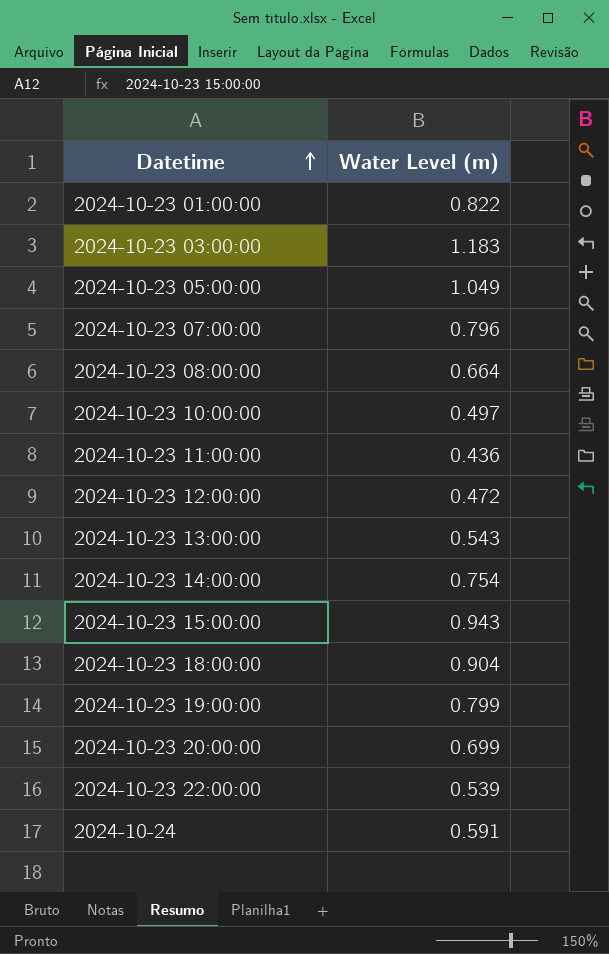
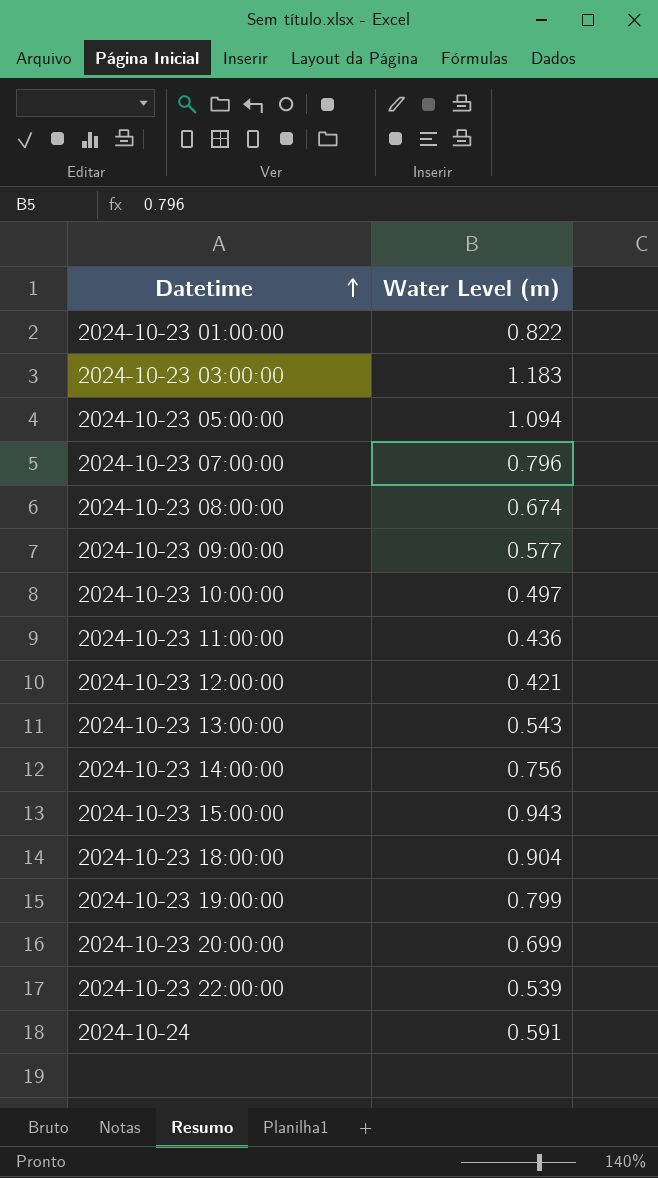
2024-10-23 05:00:00 | Water Level (m): 1.049 -> 1.094
2024-10-23 08:00:00 | Water Level (m): 0.664 -> 0.674
row 2024-10-23 09:00:00: none -> 0.577
2024-10-23 12:00:00 | Water Level (m): 0.472 -> 0.421
2024-10-23 14:00:00 | Water Level (m): 0.754 -> 0.756

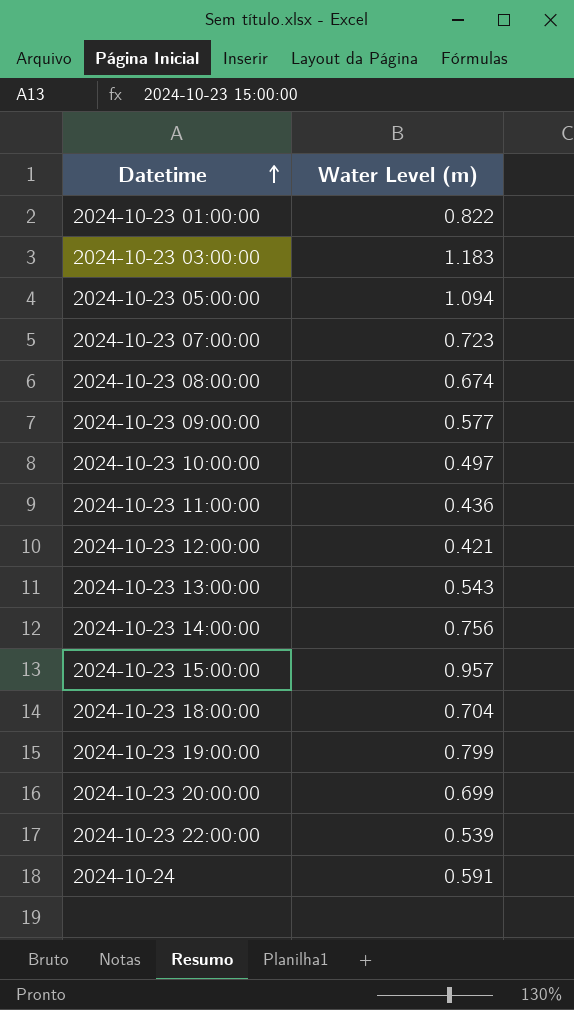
2024-10-23 07:00:00 | Water Level (m): 0.796 -> 0.723
2024-10-23 15:00:00 | Water Level (m): 0.943 -> 0.957
2024-10-23 18:00:00 | Water Level (m): 0.904 -> 0.704

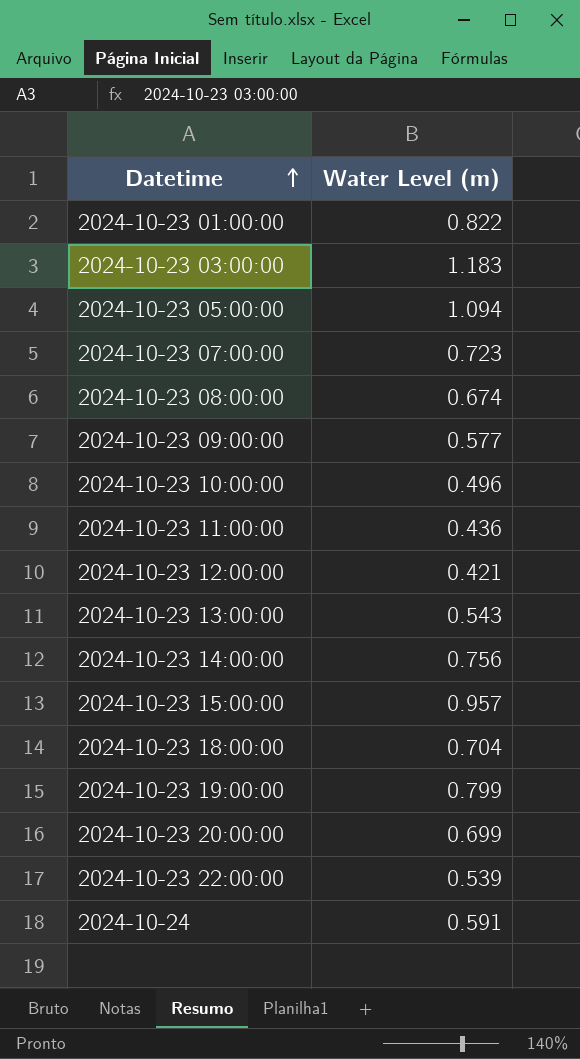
2024-10-23 10:00:00 | Water Level (m): 0.497 -> 0.496

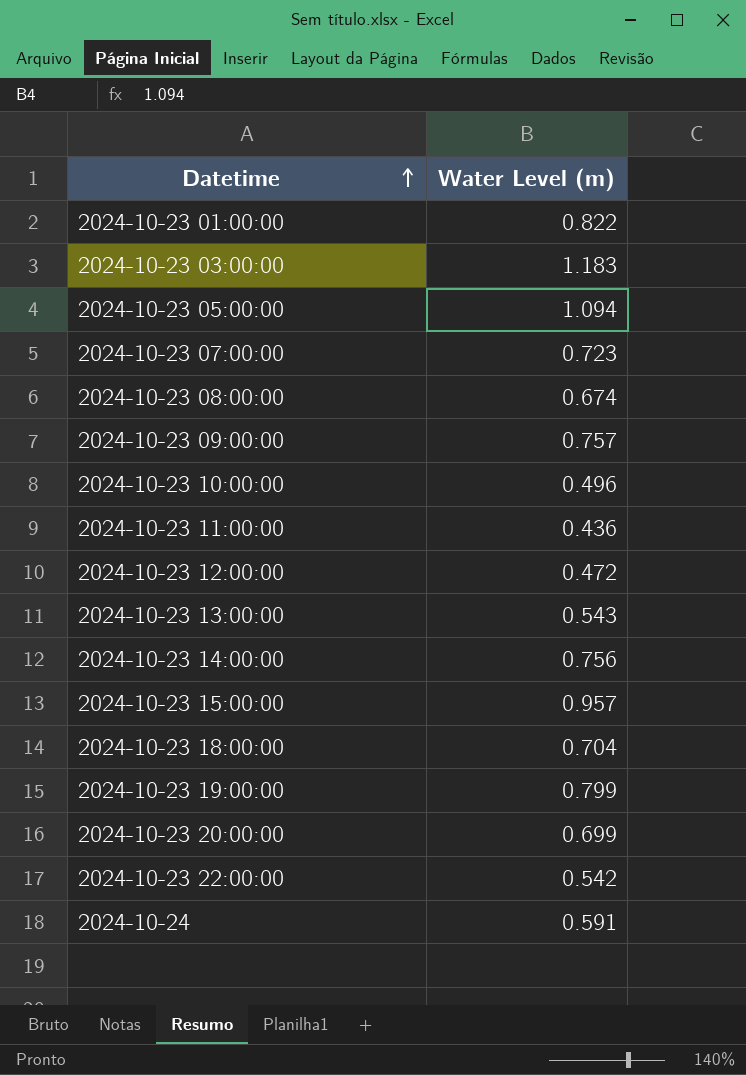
2024-10-23 09:00:00 | Water Level (m): 0.577 -> 0.757
2024-10-23 12:00:00 | Water Level (m): 0.421 -> 0.472
2024-10-23 22:00:00 | Water Level (m): 0.539 -> 0.542

